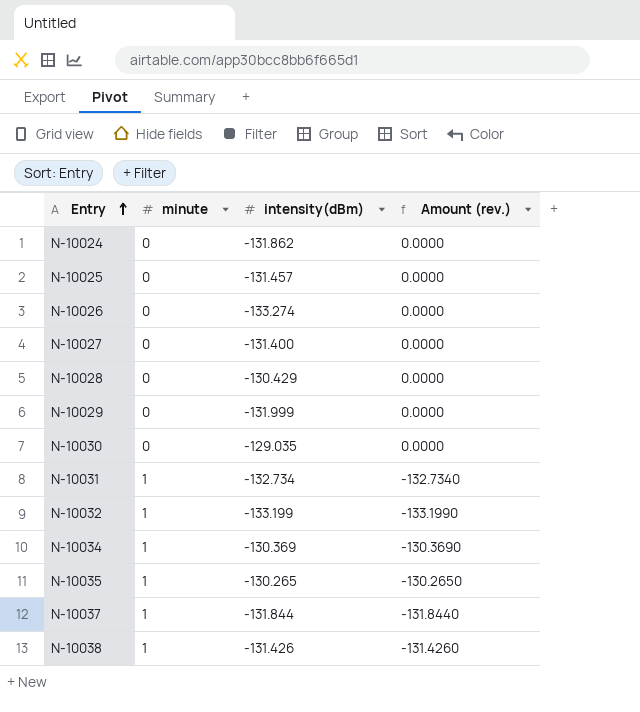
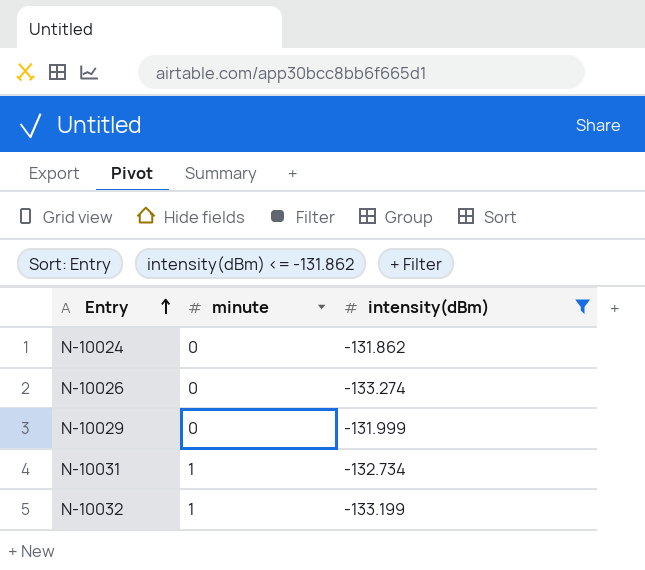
filter: none -> intensity(dBm) <= -131.862
column Amount (rev.) | formula: [minute] * [intensity(dBm)] -> none

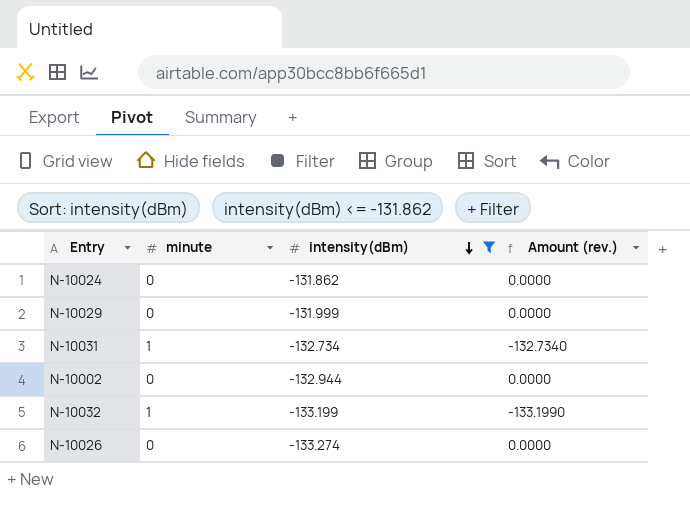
row order: Entry ascending -> intensity(dBm) descending
column Amount (rev.) | formula: none -> [minute] * [intensity(dBm)]
row N-10002: none -> 0 | -132.944 | 0.0000

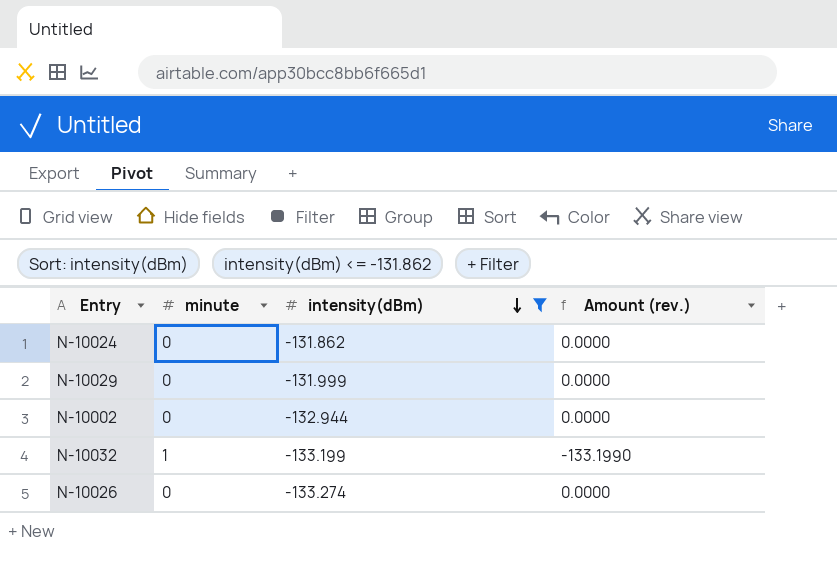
row N-10031: 1 | -132.734 | -132.7340 -> none

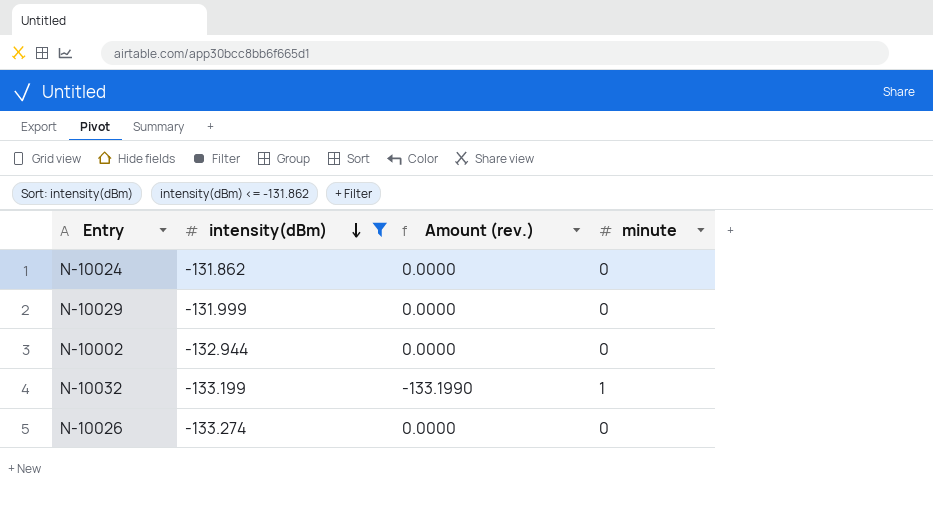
column minute | position: 2 -> 4

